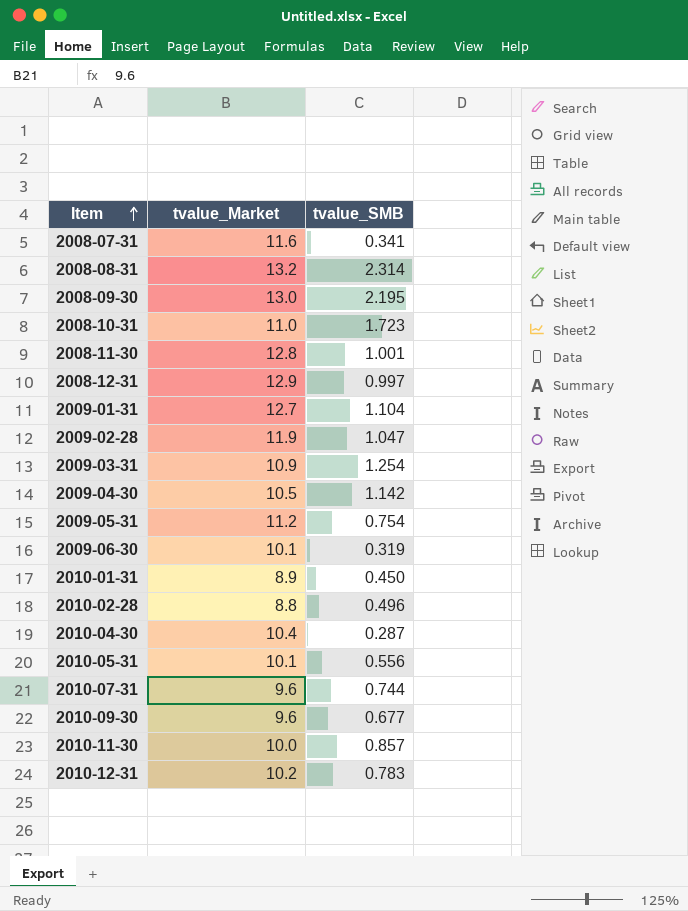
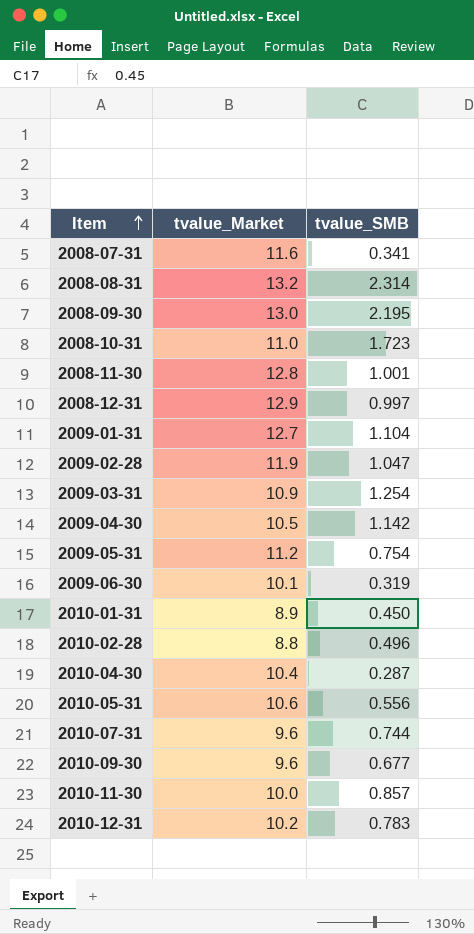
2010-05-31 | tvalue_Market: 10.1 -> 10.6

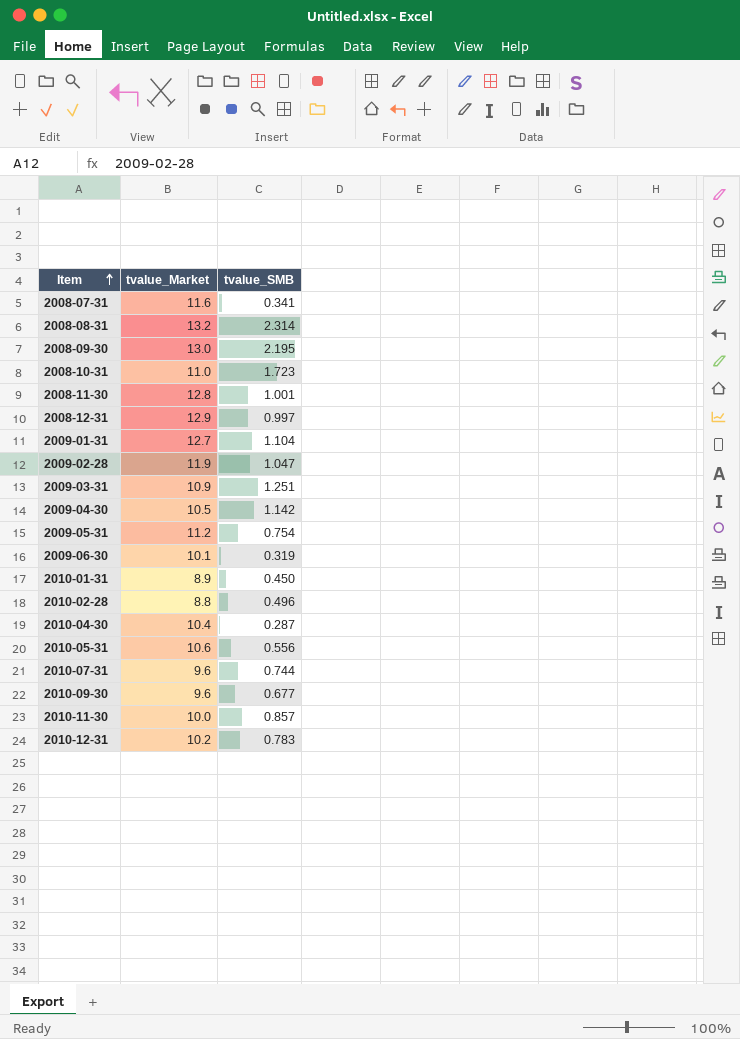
2009-03-31 | tvalue_SMB: 1.254 -> 1.251

